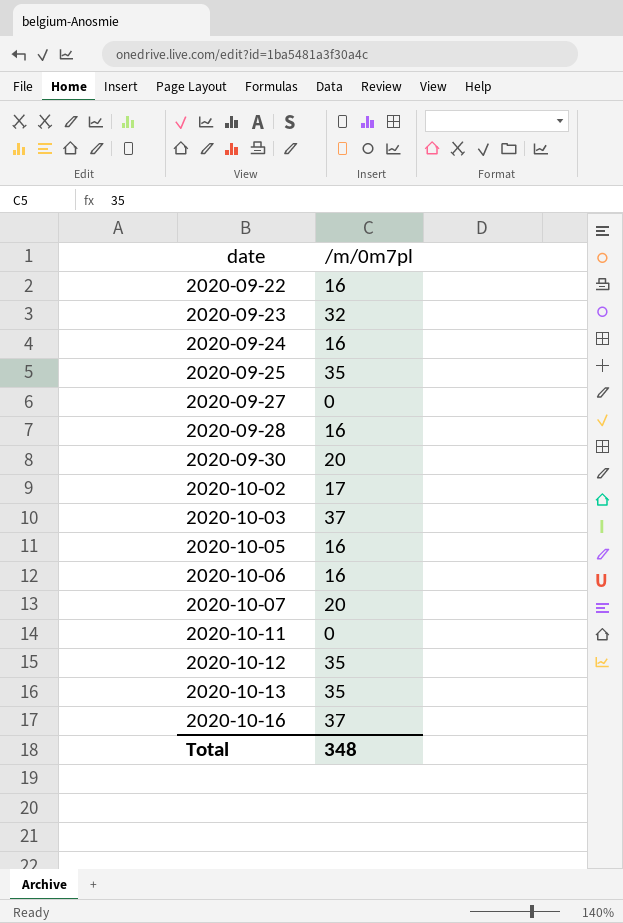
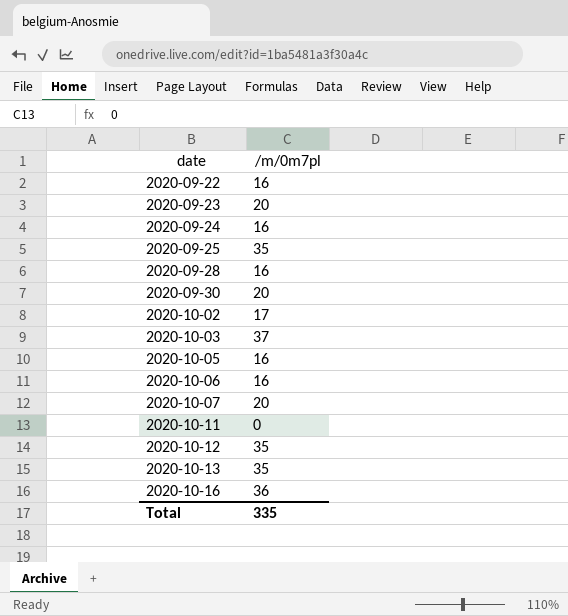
row 2020-09-27: 0 -> none
2020-09-23 | /m/0m7pl: 32 -> 20
2020-10-16 | /m/0m7pl: 37 -> 36
Total | /m/0m7pl: 348 -> 335

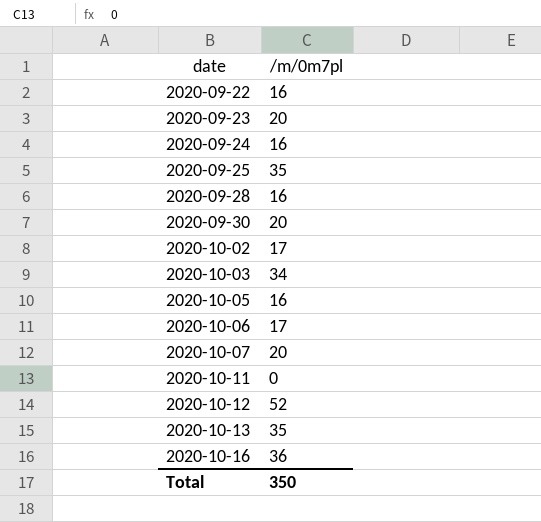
2020-10-03 | /m/0m7pl: 37 -> 34
2020-10-06 | /m/0m7pl: 16 -> 17
2020-10-12 | /m/0m7pl: 35 -> 52
Total | /m/0m7pl: 335 -> 350

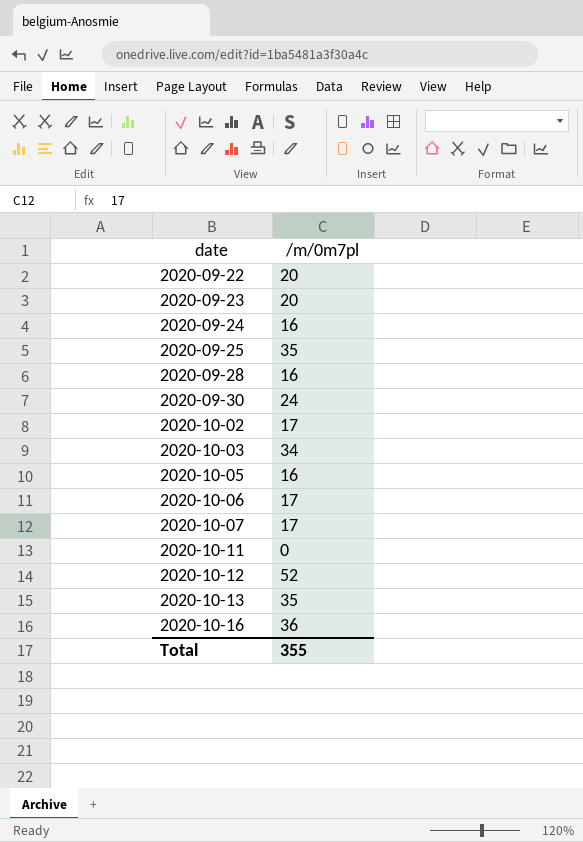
2020-09-22 | /m/0m7pl: 16 -> 20
2020-09-30 | /m/0m7pl: 20 -> 24
2020-10-07 | /m/0m7pl: 20 -> 17
Total | /m/0m7pl: 350 -> 355

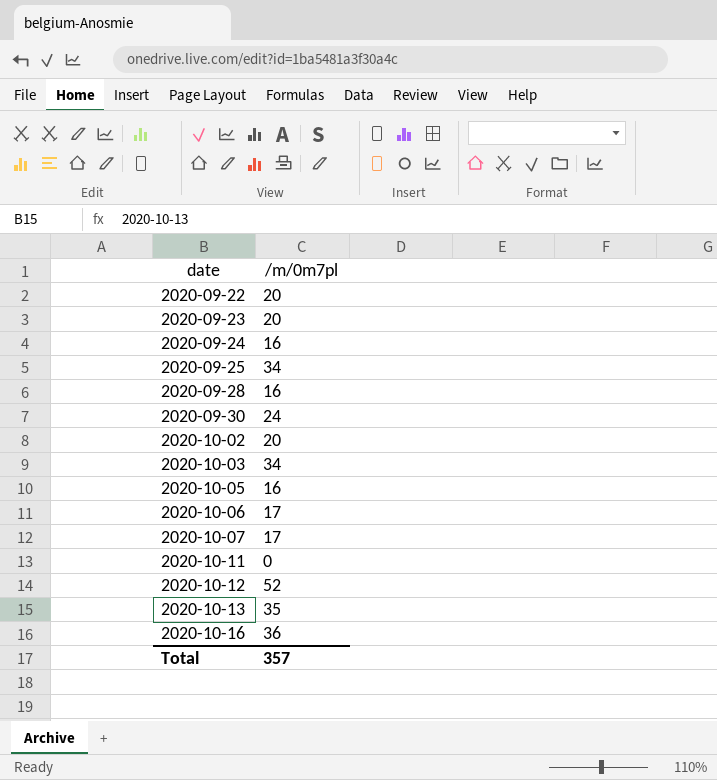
2020-09-25 | /m/0m7pl: 35 -> 34
2020-10-02 | /m/0m7pl: 17 -> 20
Total | /m/0m7pl: 355 -> 357

